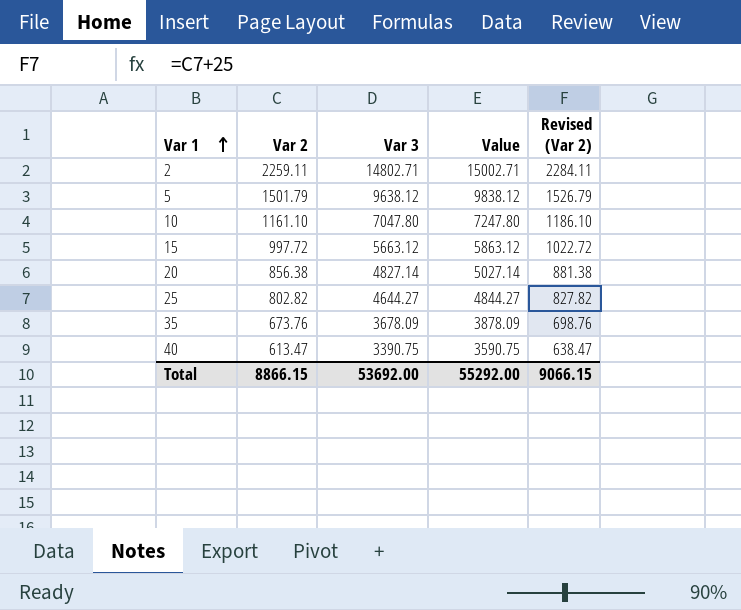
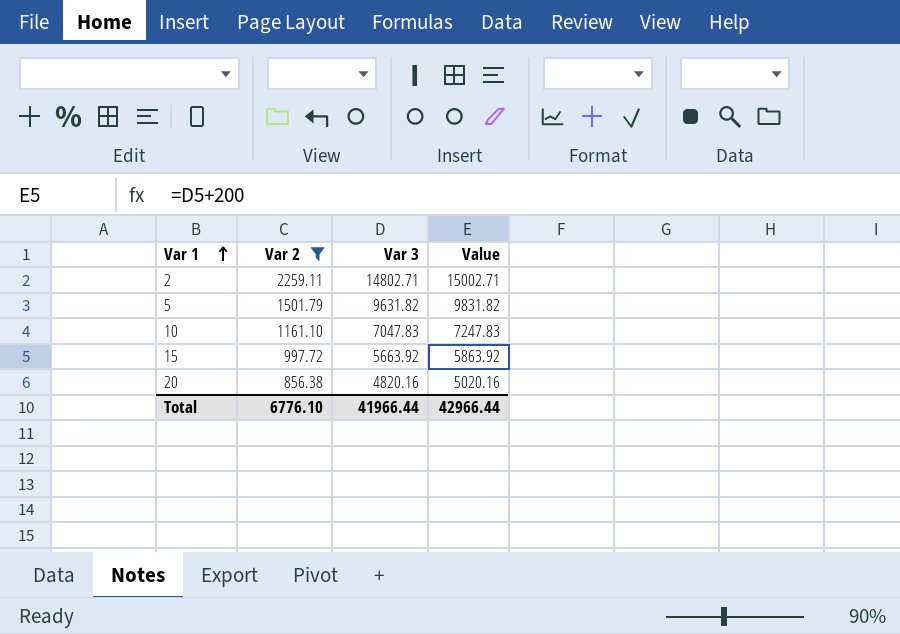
filter: none -> Var 2 >= 856.38
column Revised (Var 2) | formula: [Var 2] + 25 -> none
5 | Var 3: 9638.12 -> 9631.82
5 | Value: 9838.12 -> 9831.82
10 | Var 3: 7047.80 -> 7047.83
10 | Value: 7247.80 -> 7247.83
15 | Var 3: 5663.12 -> 5663.92
15 | Value: 5863.12 -> 5863.92
20 | Var 3: 4827.14 -> 4820.16
20 | Value: 5027.14 -> 5020.16
Total | Var 2: 8866.15 -> 6776.10
Total | Var 3: 53692.00 -> 41966.44
Total | Value: 55292.00 -> 42966.44

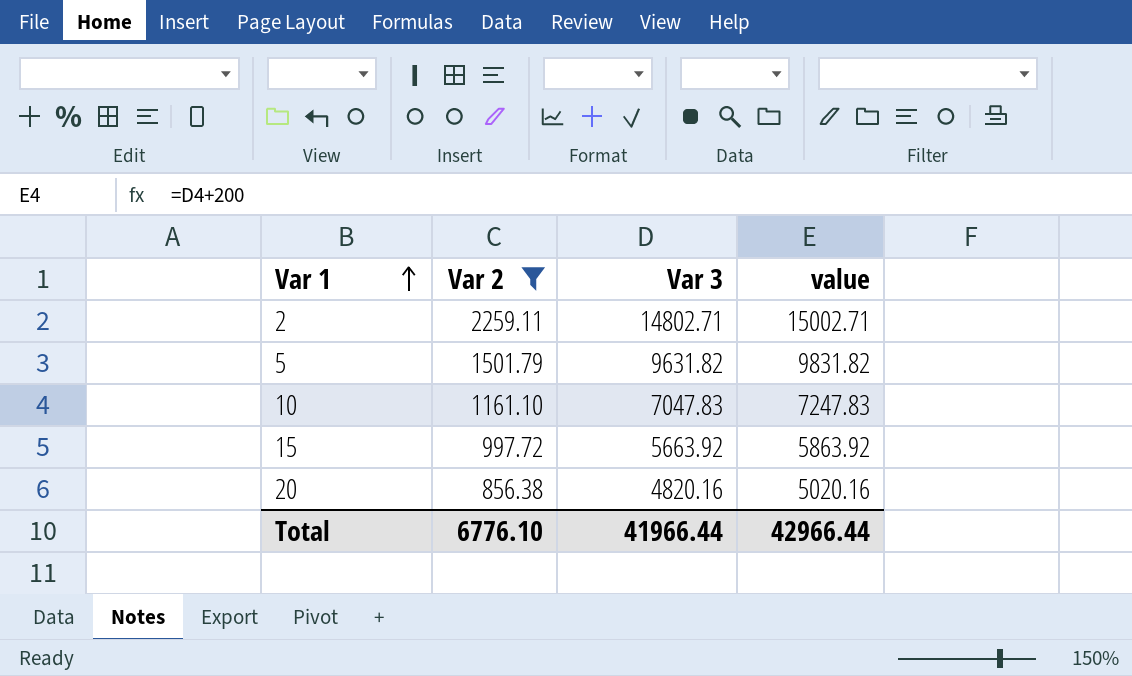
column name: Value -> value

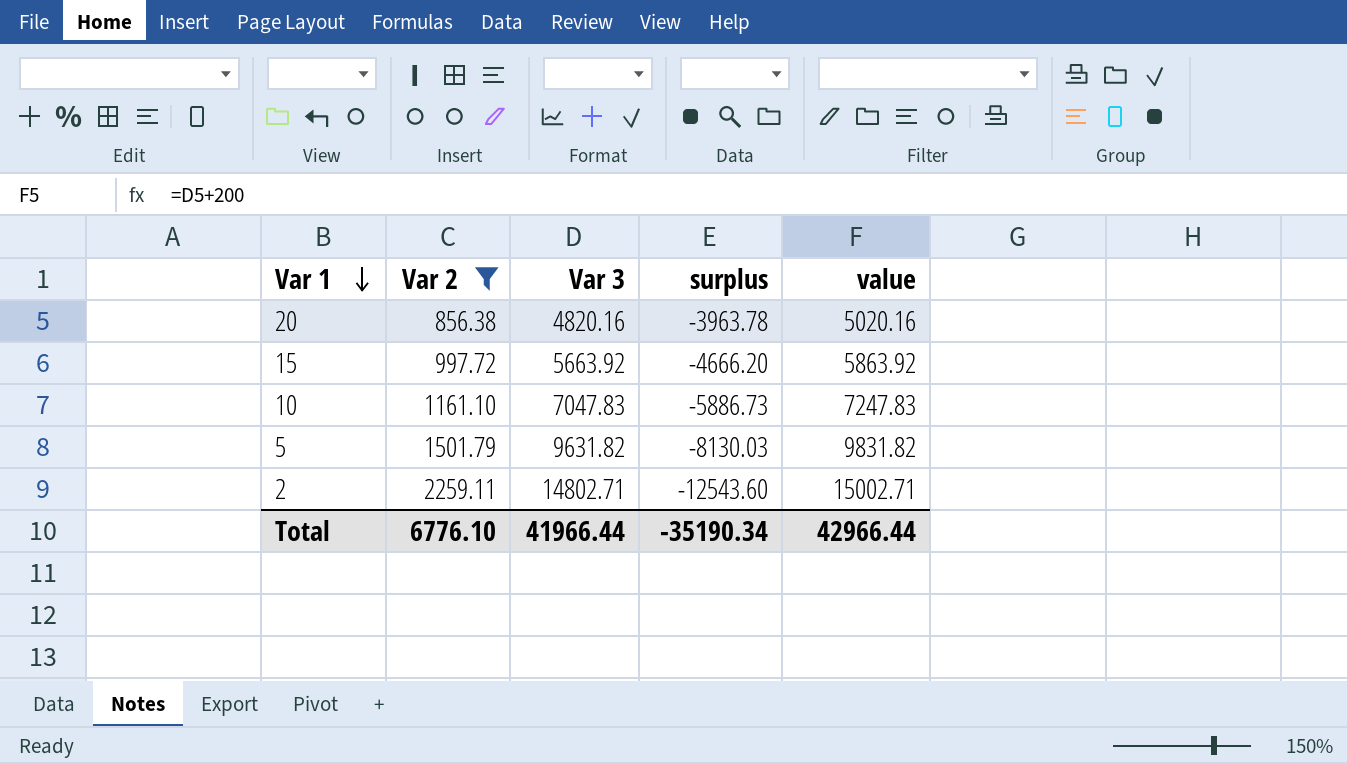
row order: Var 1 ascending -> Var 1 descending
column surplus | formula: none -> [Var 2] - [Var 3]

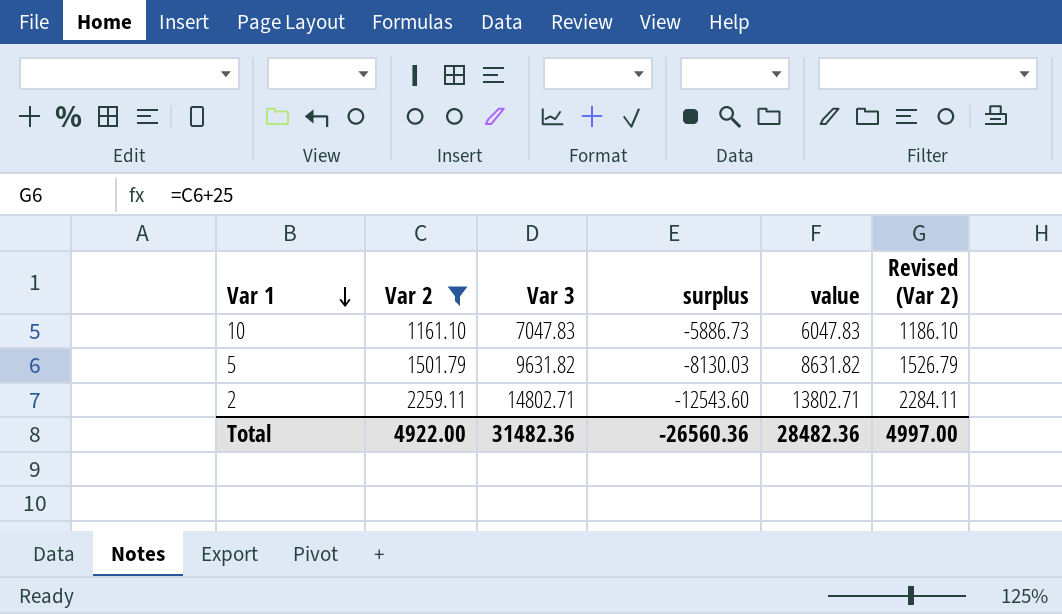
column value | formula: [Var 3] + 200 -> [Var 3] - 1000
column Revised (Var 2) | formula: none -> [Var 2] + 25
row 20: 856.38 | 4820.16 | -3963.78 | 5020.16 -> none
row 15: 997.72 | 5663.92 | -4666.20 | 5863.92 -> none
Total | Var 2: 6776.10 -> 4922.00
Total | Var 3: 41966.44 -> 31482.36
Total | surplus: -35190.34 -> -26560.36
Total | value: 42966.44 -> 28482.36

